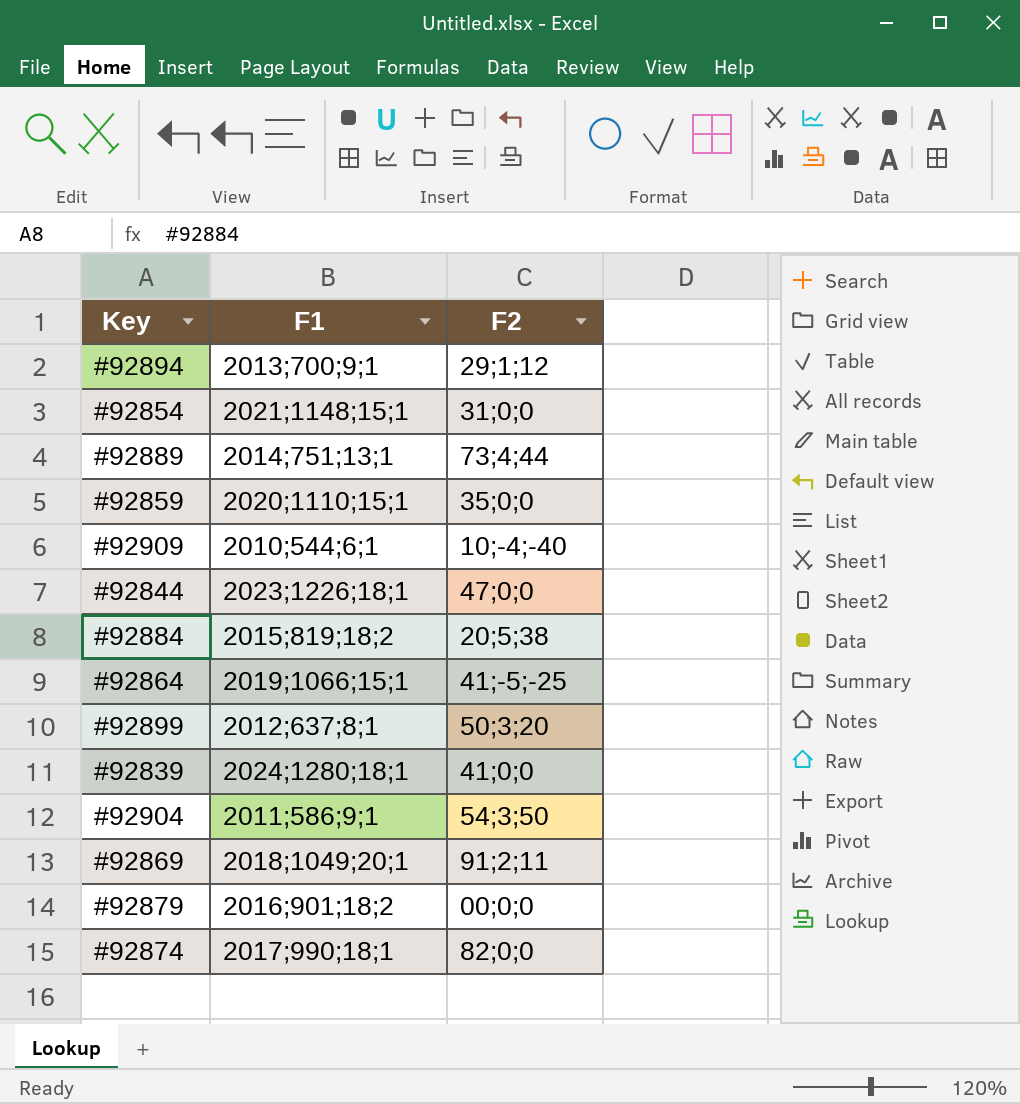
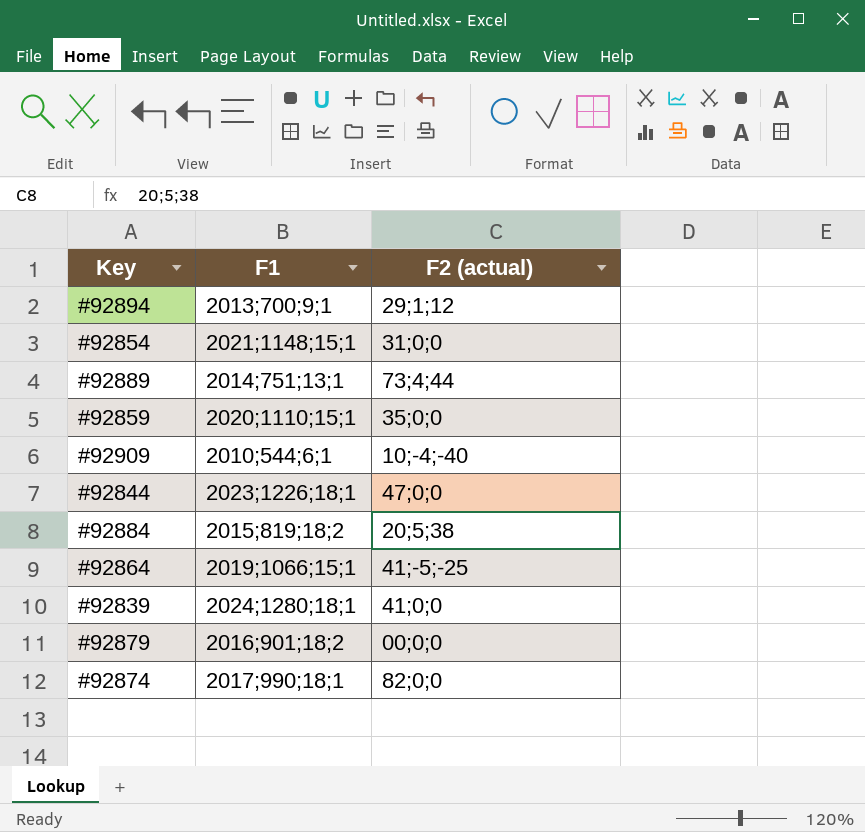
column name: F2 -> F2 (actual)
row #92899: 2012;637;8;1 | 50;3;20 -> none
row #92904: 2011;586;9;1 | 54;3;50 -> none
row #92869: 2018;1049;20;1 | 91;2;11 -> none

